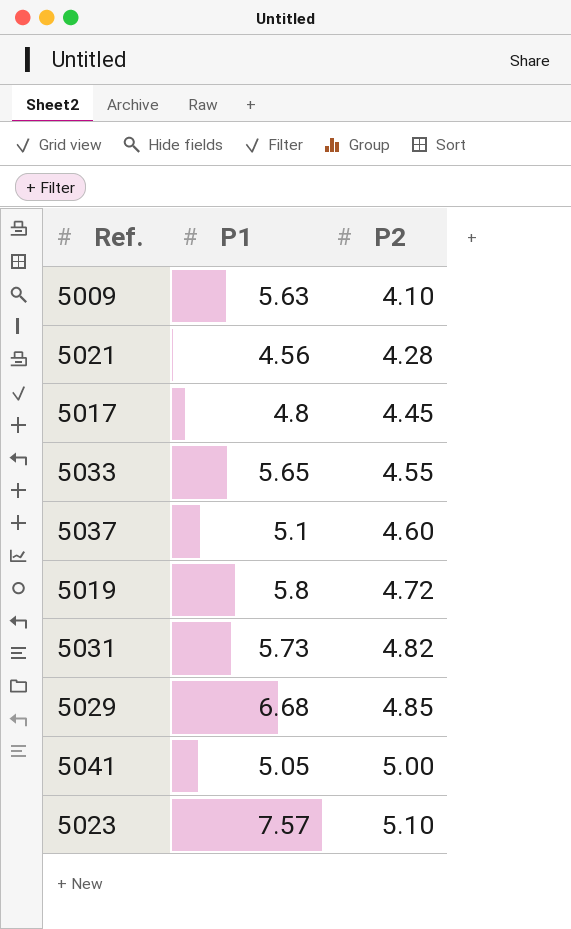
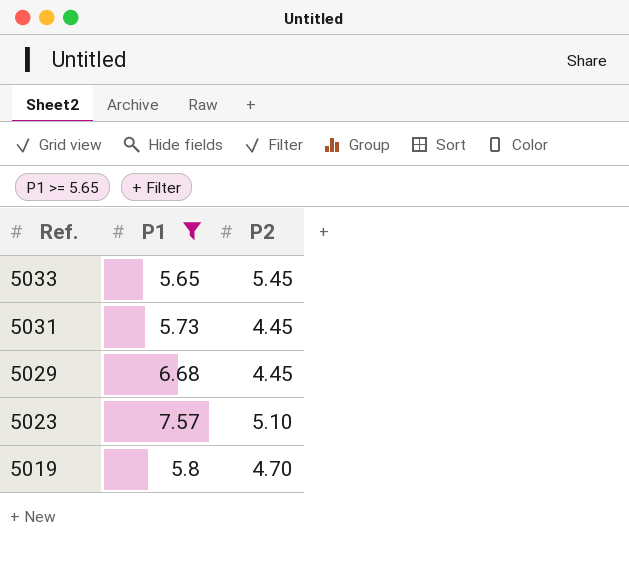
filter: none -> P1 >= 5.65
row order: P2 ascending -> Ref. descending
5033 | P2: 4.55 -> 5.45
5031 | P2: 4.82 -> 4.45
5029 | P2: 4.85 -> 4.45
5019 | P2: 4.72 -> 4.70

